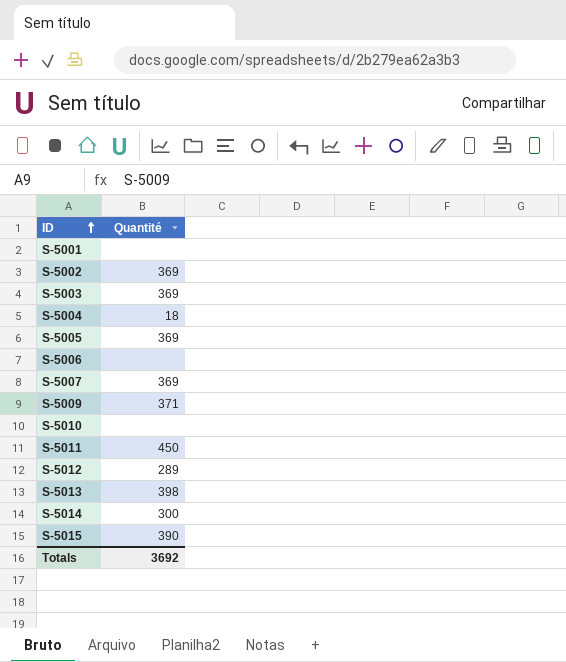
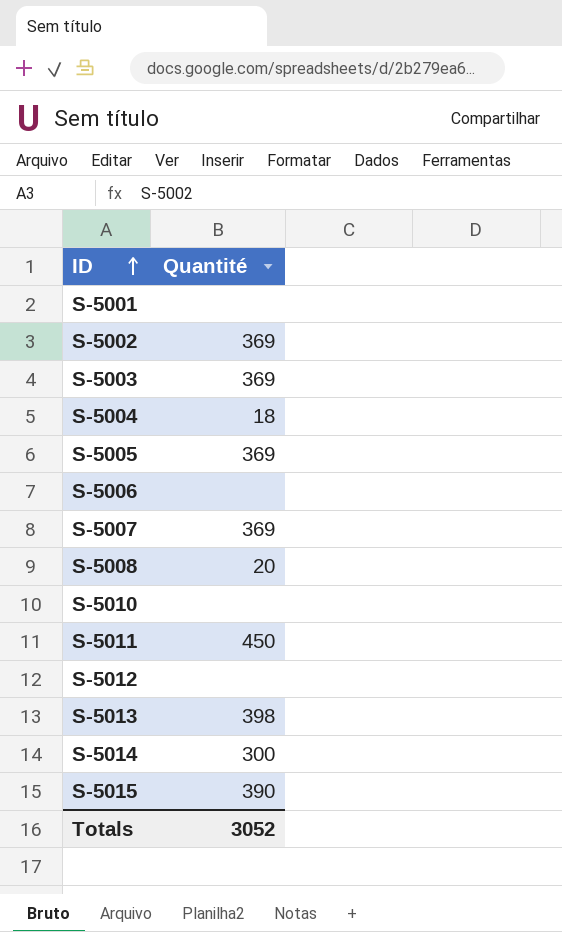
row S-5009: 371 -> none
row S-5008: none -> 20
S-5012 | Quantité: 289 -> none
Totals | Quantité: 3692 -> 3052

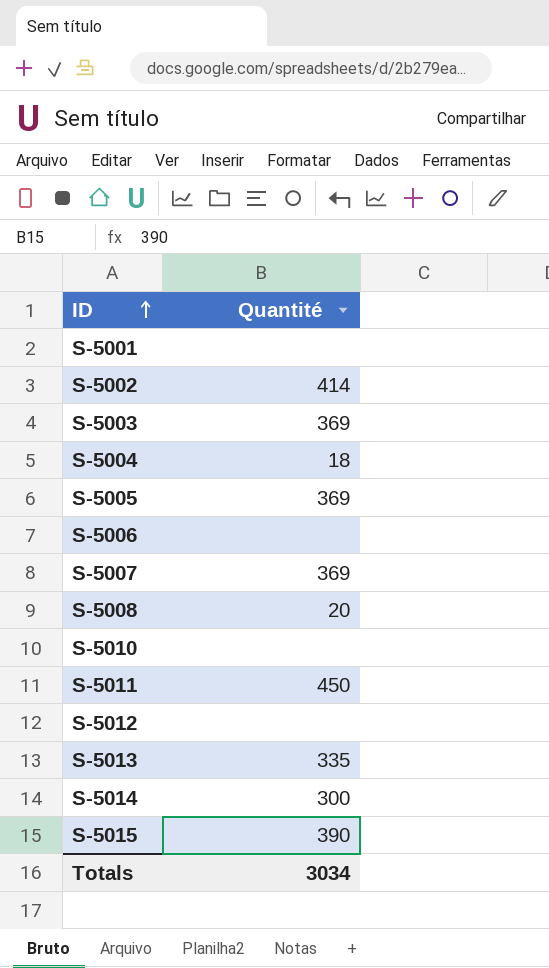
S-5002 | Quantité: 369 -> 414
S-5013 | Quantité: 398 -> 335
Totals | Quantité: 3052 -> 3034

